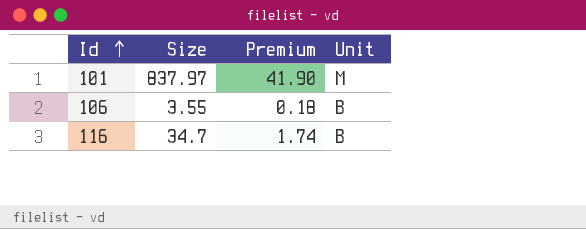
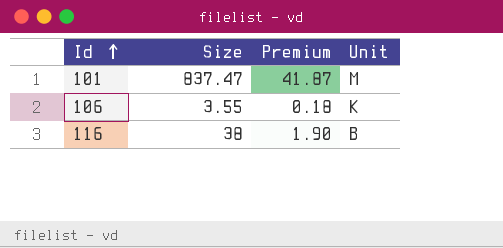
101 | Size: 837.97 -> 837.47
101 | Premium: 41.90 -> 41.87
106 | Unit: B -> K
116 | Size: 34.7 -> 38
116 | Premium: 1.74 -> 1.90

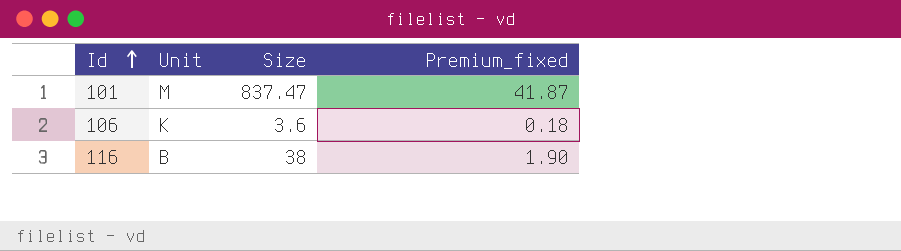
column Unit | position: 4 -> 2
column name: Premium -> Premium_fixed
106 | Size: 3.55 -> 3.6

